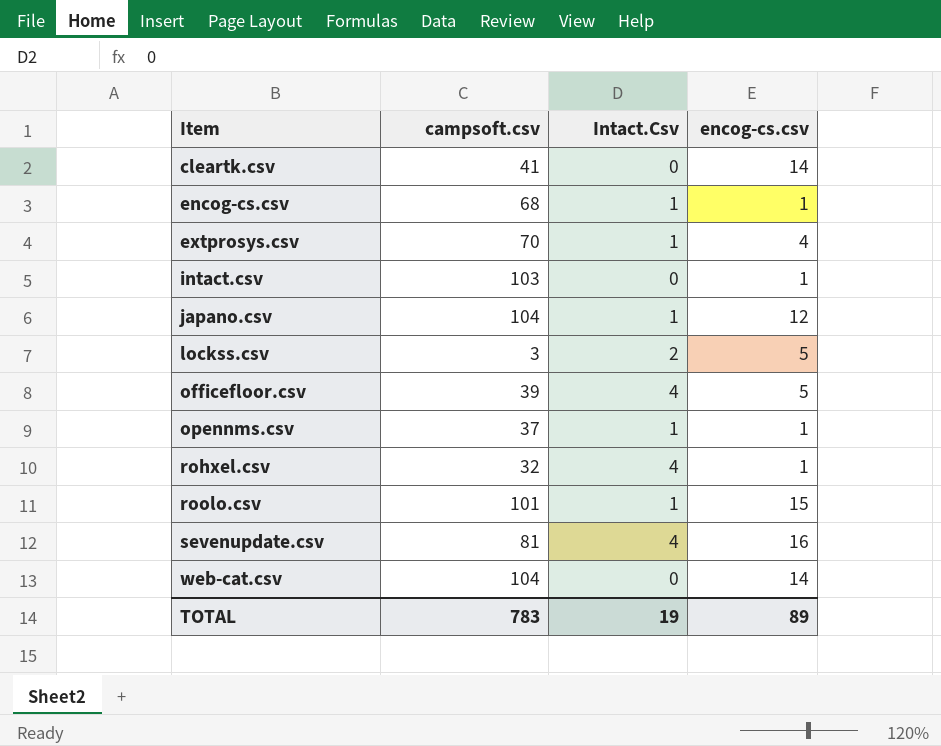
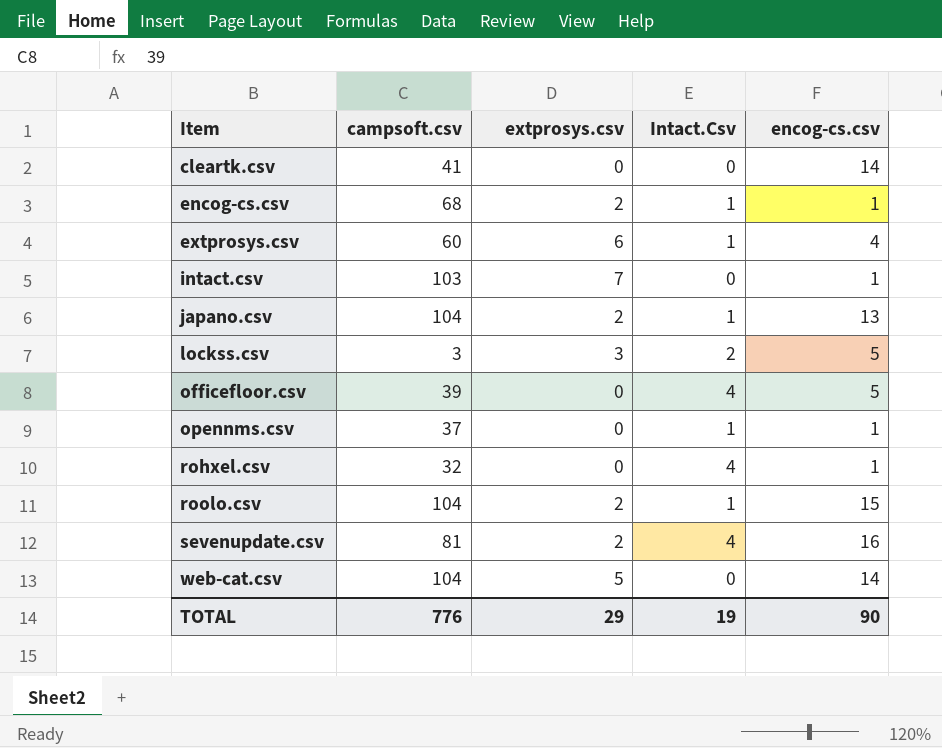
column extprosys.csv | position: none -> 3
extprosys.csv | campsoft.csv: 70 -> 60
japano.csv | encog-cs.csv: 12 -> 13
roolo.csv | campsoft.csv: 101 -> 104
TOTAL | campsoft.csv: 783 -> 776
TOTAL | encog-cs.csv: 89 -> 90

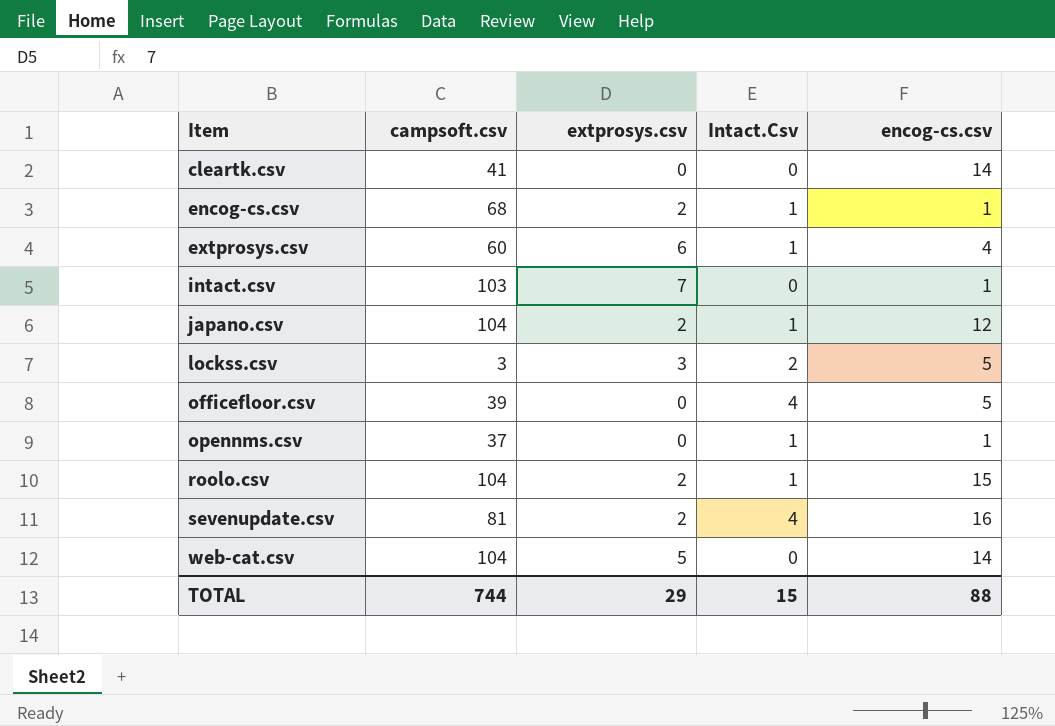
row rohxel.csv: 32 | 0 | 4 | 1 -> none
japano.csv | encog-cs.csv: 13 -> 12
TOTAL | campsoft.csv: 776 -> 744
TOTAL | Intact.Csv: 19 -> 15
TOTAL | encog-cs.csv: 90 -> 88

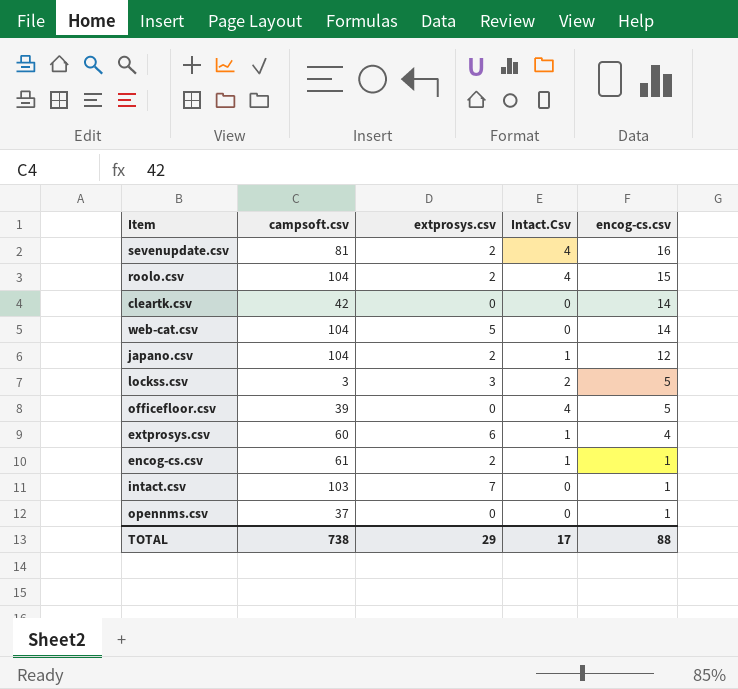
row order: Item ascending -> encog-cs.csv descending
roolo.csv | Intact.Csv: 1 -> 4
cleartk.csv | campsoft.csv: 41 -> 42
encog-cs.csv | campsoft.csv: 68 -> 61
opennms.csv | Intact.Csv: 1 -> 0
TOTAL | campsoft.csv: 744 -> 738
TOTAL | Intact.Csv: 15 -> 17

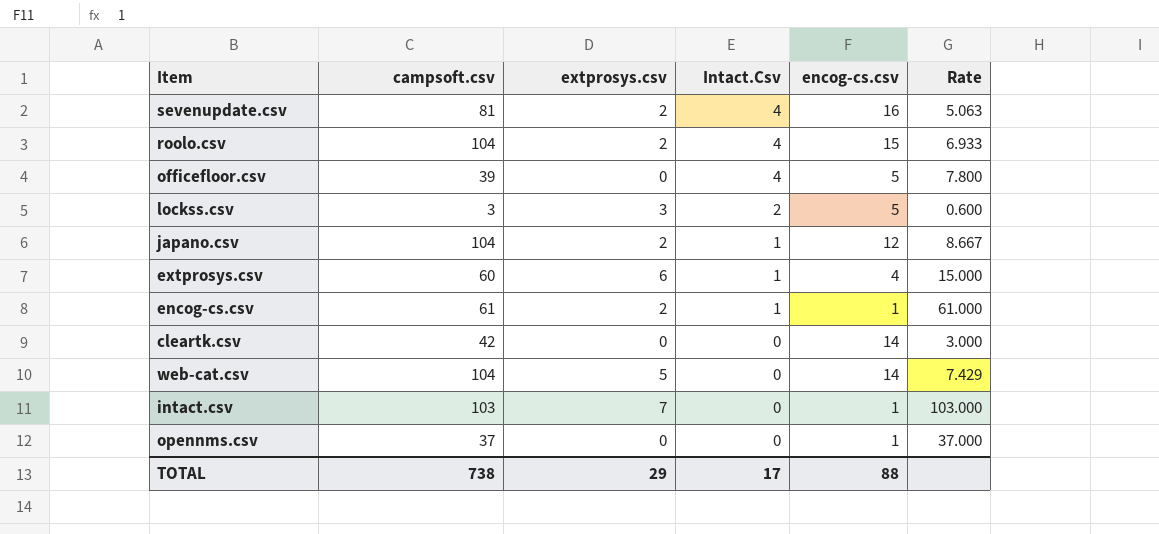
row order: encog-cs.csv descending -> Intact.Csv descending
column Rate | formula: none -> [campsoft.csv] / [encog-cs.csv]

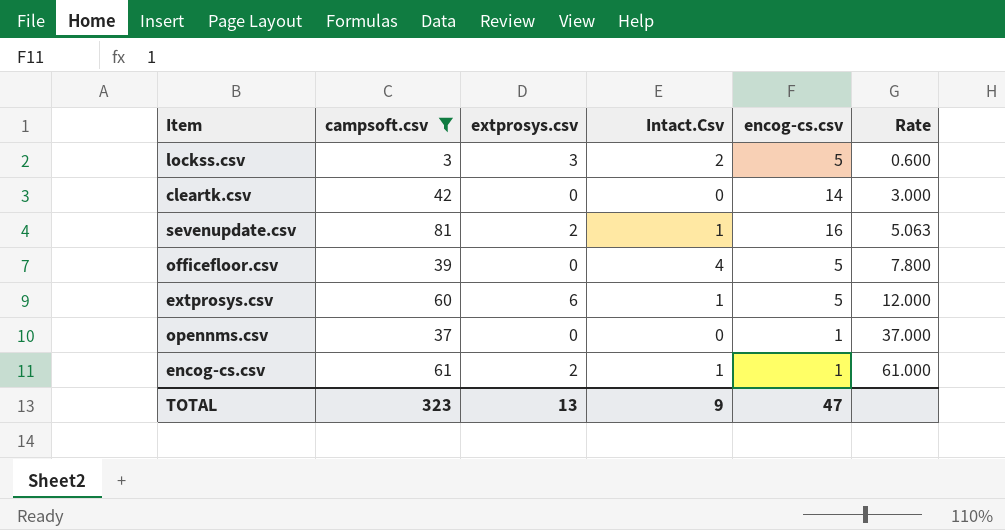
filter: none -> campsoft.csv <= 81
row order: Intact.Csv descending -> Rate ascending
sevenupdate.csv | Intact.Csv: 4 -> 1
extprosys.csv | encog-cs.csv: 4 -> 5
extprosys.csv | Rate: 15.000 -> 12.000
TOTAL | campsoft.csv: 738 -> 323
TOTAL | extprosys.csv: 29 -> 13
TOTAL | Intact.Csv: 17 -> 9
TOTAL | encog-cs.csv: 88 -> 47

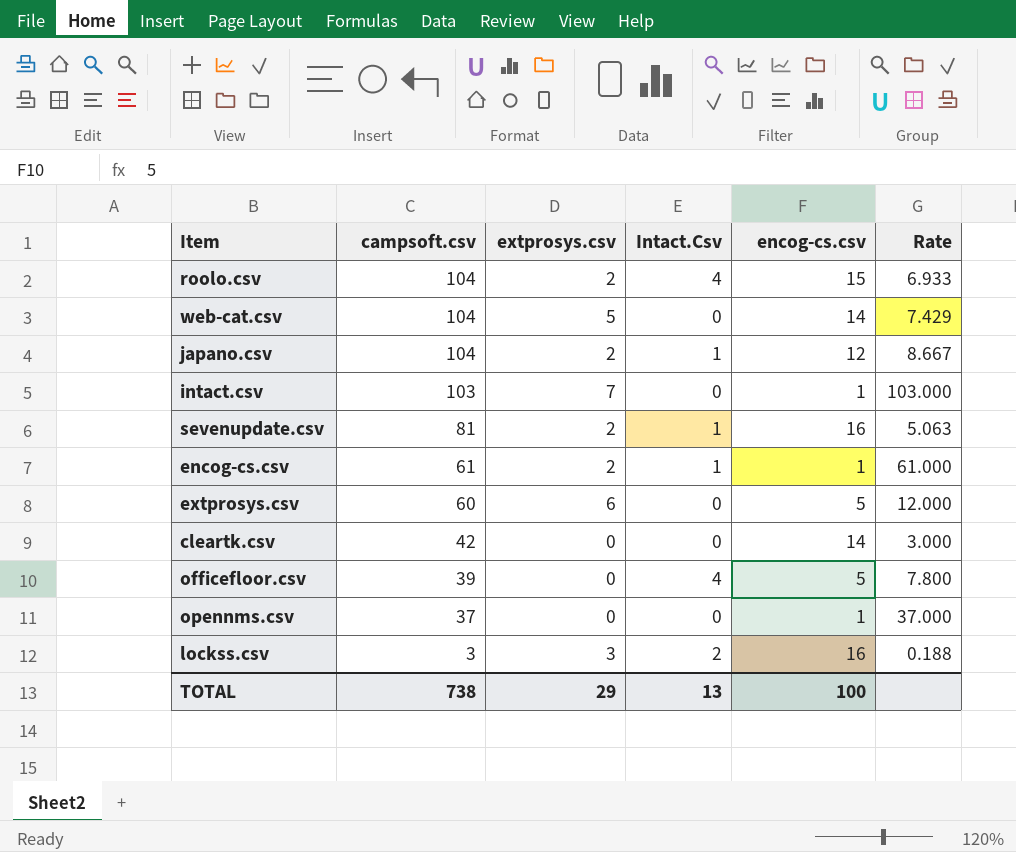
filter: campsoft.csv <= 81 -> none
row order: Rate ascending -> campsoft.csv descending
extprosys.csv | Intact.Csv: 1 -> 0
lockss.csv | encog-cs.csv: 5 -> 16
lockss.csv | Rate: 0.600 -> 0.188
TOTAL | campsoft.csv: 323 -> 738
TOTAL | extprosys.csv: 13 -> 29
TOTAL | Intact.Csv: 9 -> 13
TOTAL | encog-cs.csv: 47 -> 100

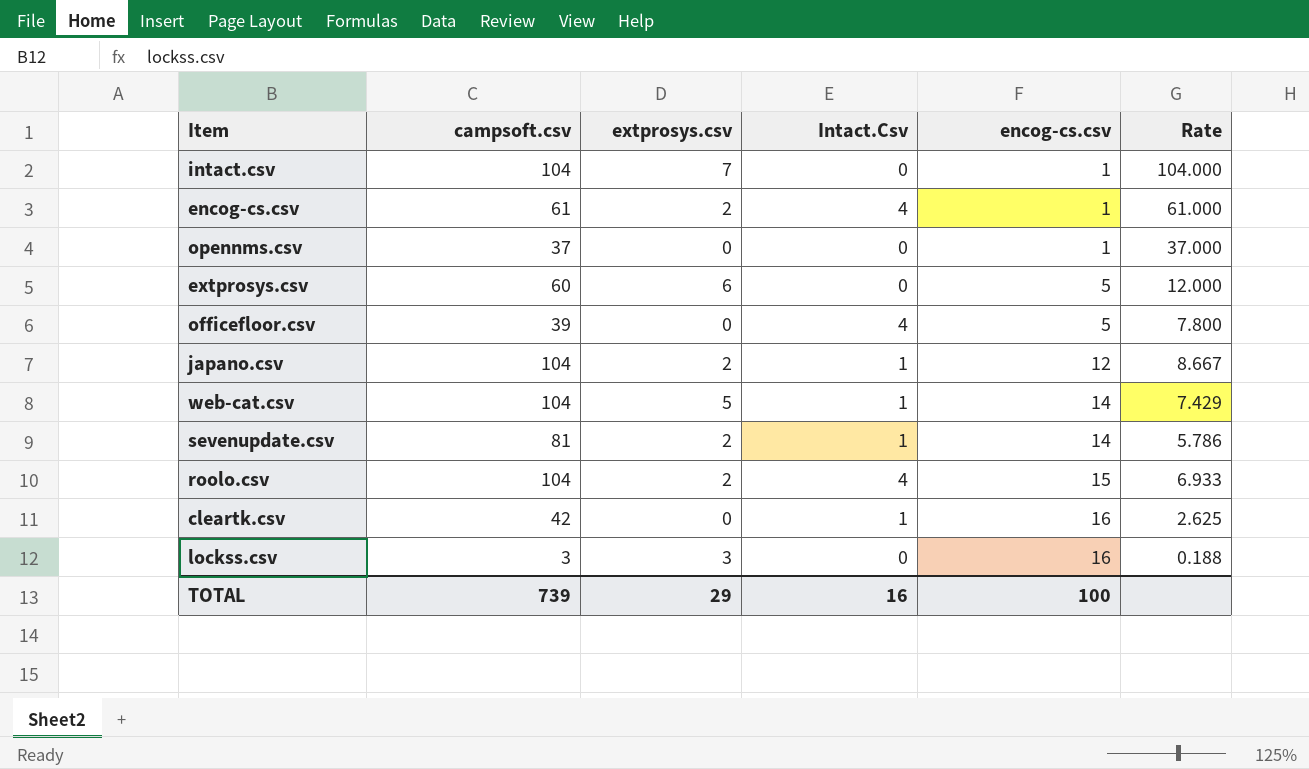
row order: campsoft.csv descending -> encog-cs.csv ascending
intact.csv | campsoft.csv: 103 -> 104
intact.csv | Rate: 103.000 -> 104.000
encog-cs.csv | Intact.Csv: 1 -> 4
web-cat.csv | Intact.Csv: 0 -> 1
sevenupdate.csv | encog-cs.csv: 16 -> 14
sevenupdate.csv | Rate: 5.063 -> 5.786
cleartk.csv | Intact.Csv: 0 -> 1
cleartk.csv | encog-cs.csv: 14 -> 16
cleartk.csv | Rate: 3.000 -> 2.625
lockss.csv | Intact.Csv: 2 -> 0
TOTAL | campsoft.csv: 738 -> 739
TOTAL | Intact.Csv: 13 -> 16

